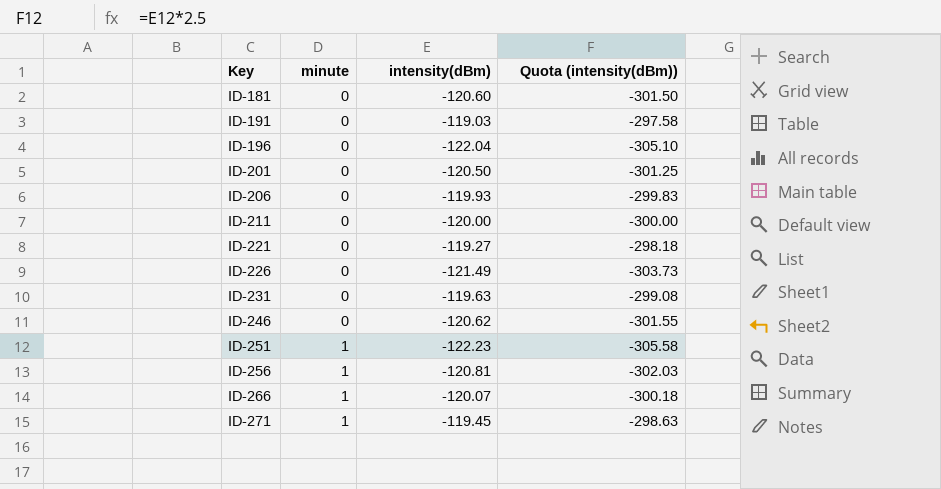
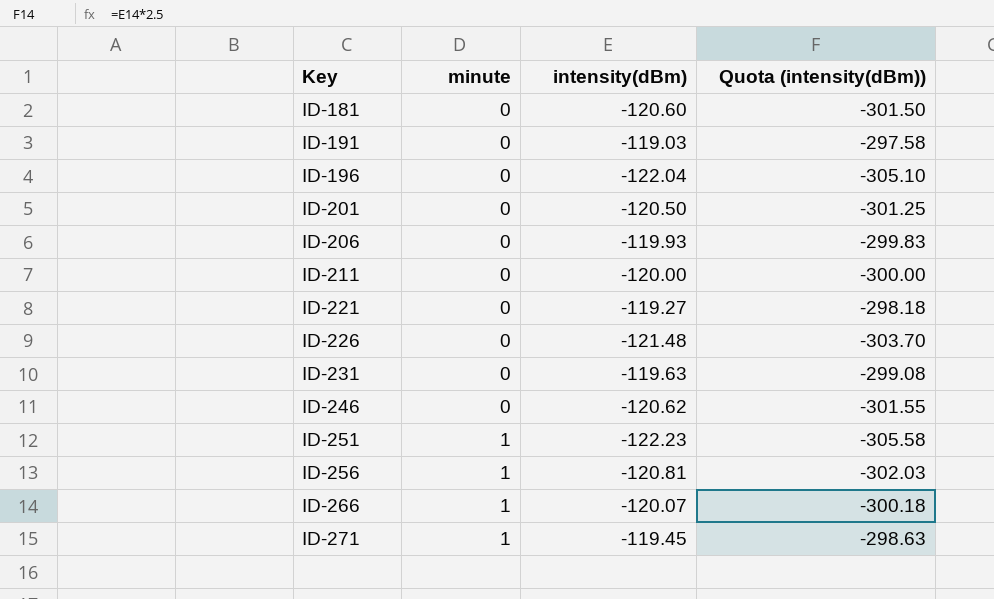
ID-226 | intensity(dBm): -121.49 -> -121.48
ID-226 | Quota (intensity(dBm)): -303.73 -> -303.70

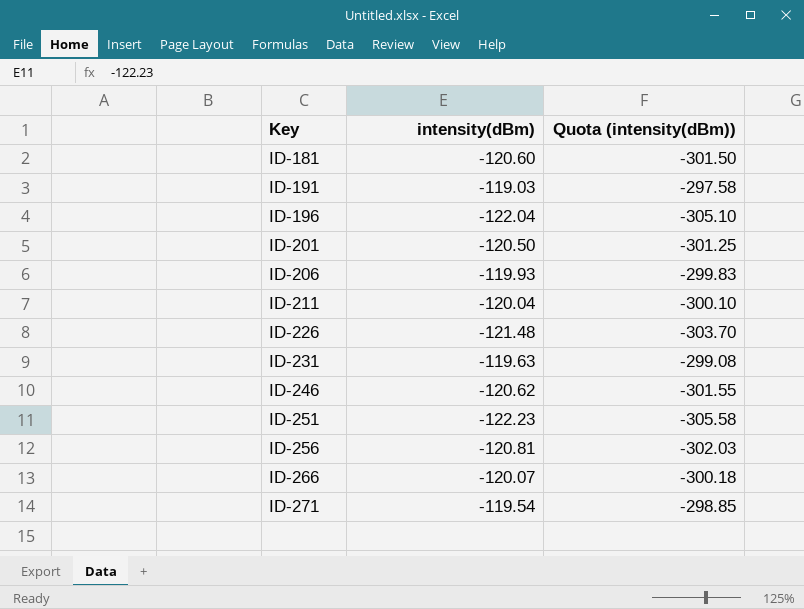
column minute | position: 2 -> none
row ID-221: 0 | -119.27 | -298.18 -> none
ID-211 | intensity(dBm): -120.00 -> -120.04
ID-211 | Quota (intensity(dBm)): -300.00 -> -300.10
ID-271 | intensity(dBm): -119.45 -> -119.54
ID-271 | Quota (intensity(dBm)): -298.63 -> -298.85

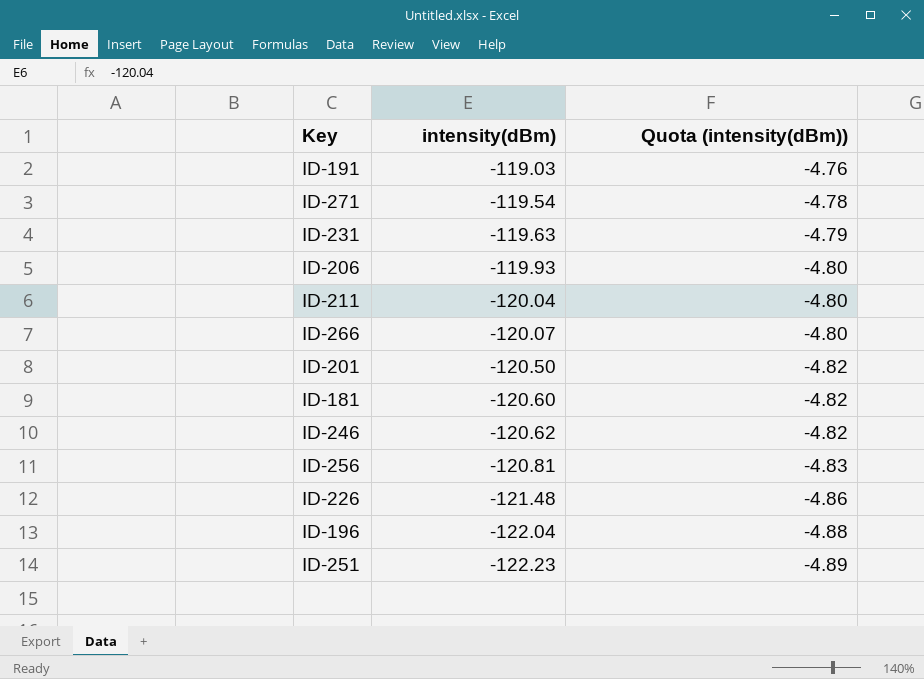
row order: Key ascending -> intensity(dBm) descending
column Quota (intensity(dBm)) | formula: [intensity(dBm)] * 2.5 -> [intensity(dBm)] * 0.04

